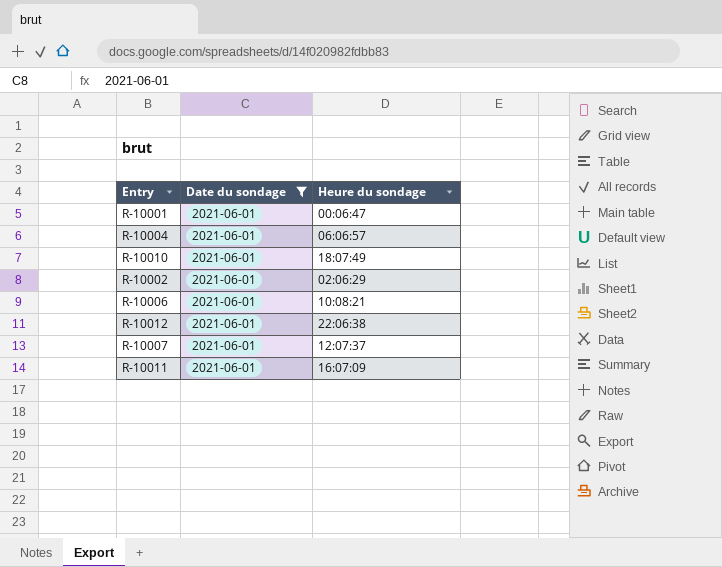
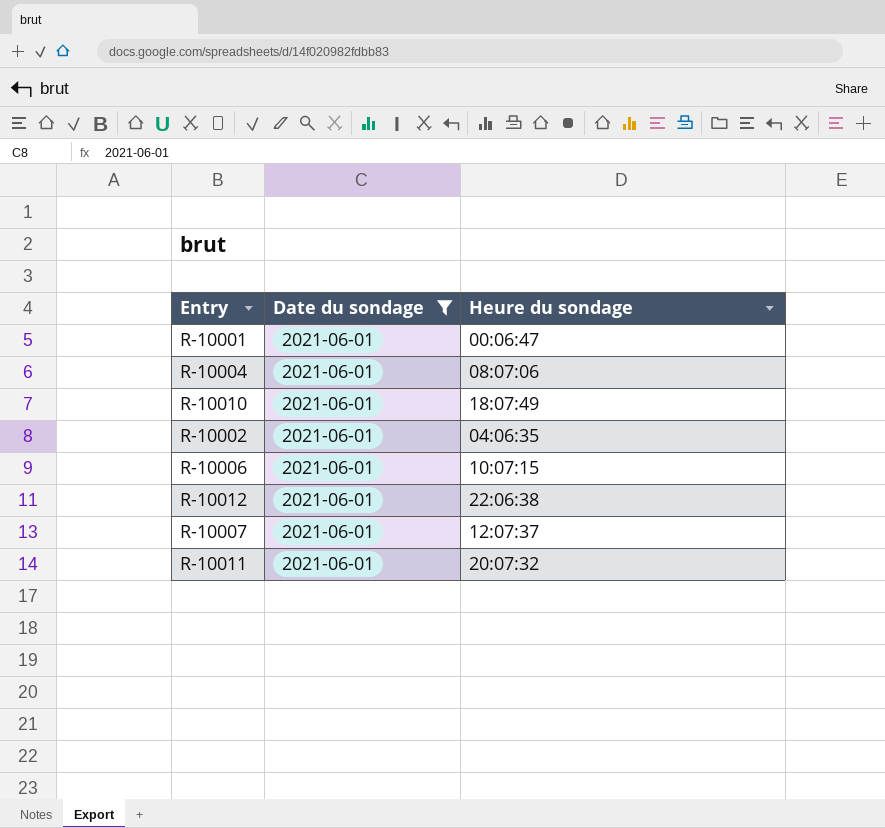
R-10004 | Heure du sondage: 06:06:57 -> 08:07:06
R-10002 | Heure du sondage: 02:06:29 -> 04:06:35
R-10006 | Heure du sondage: 10:08:21 -> 10:07:15
R-10011 | Heure du sondage: 16:07:09 -> 20:07:32

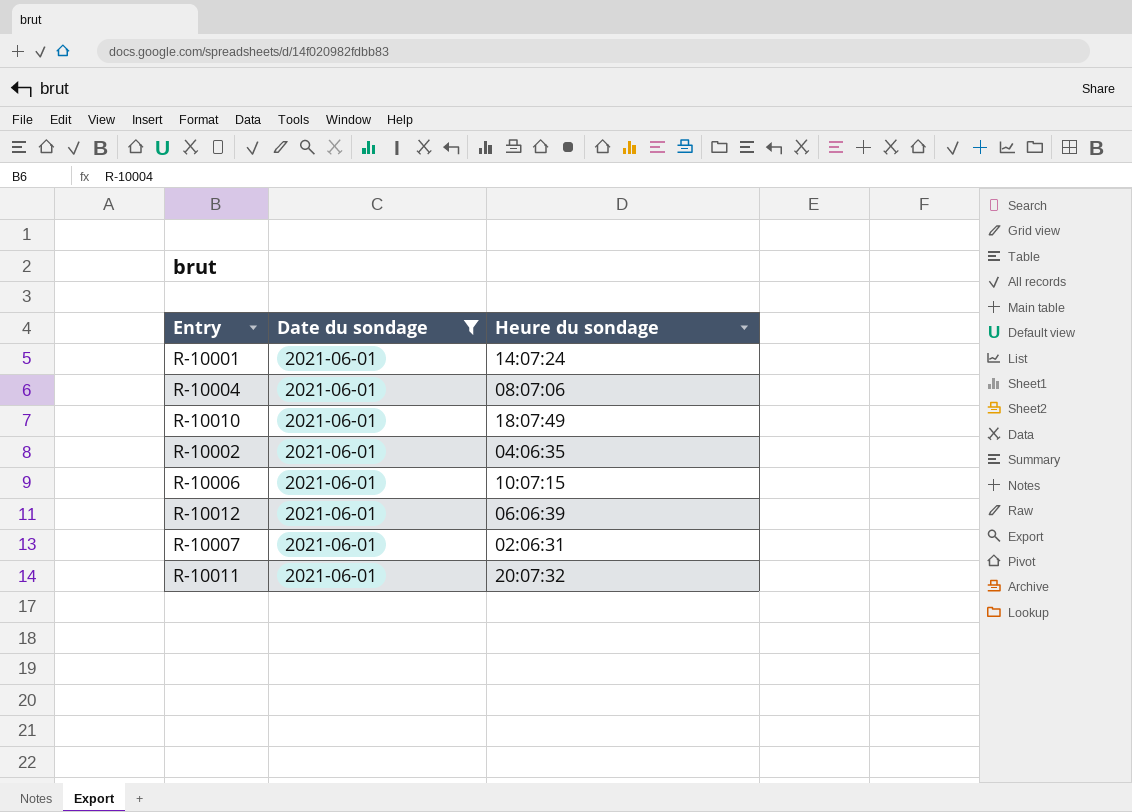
R-10001 | Heure du sondage: 00:06:47 -> 14:07:24
R-10012 | Heure du sondage: 22:06:38 -> 06:06:39
R-10007 | Heure du sondage: 12:07:37 -> 02:06:31

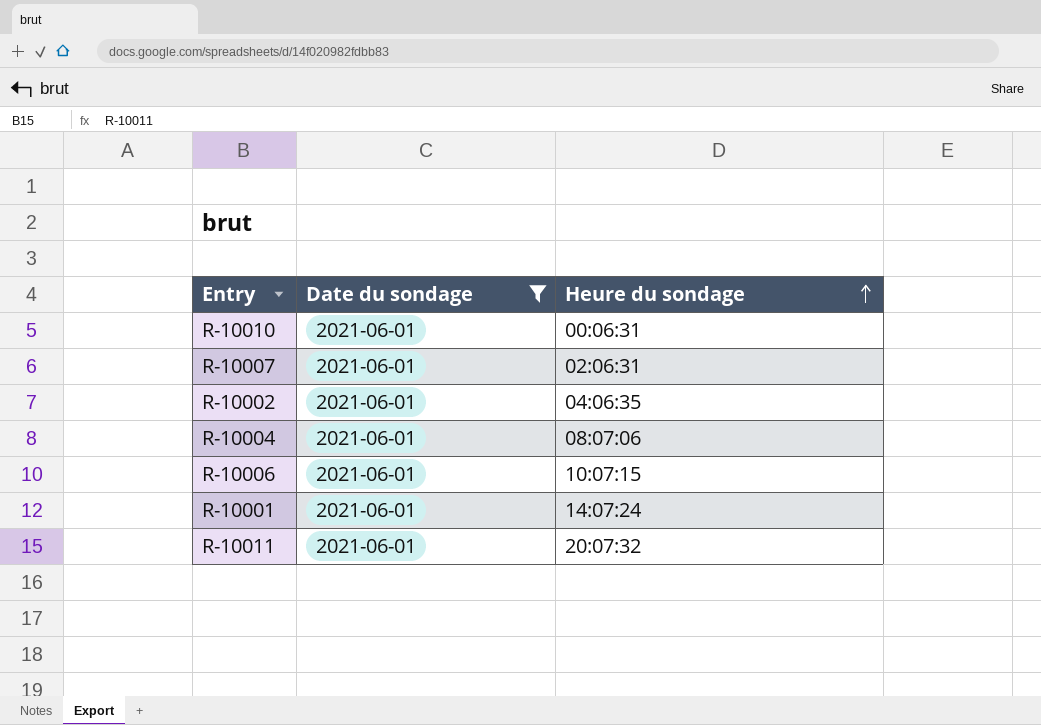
row order: none -> Heure du sondage ascending
row R-10012: 2021-06-01 | 06:06:39 -> none
R-10010 | Heure du sondage: 18:07:49 -> 00:06:31

